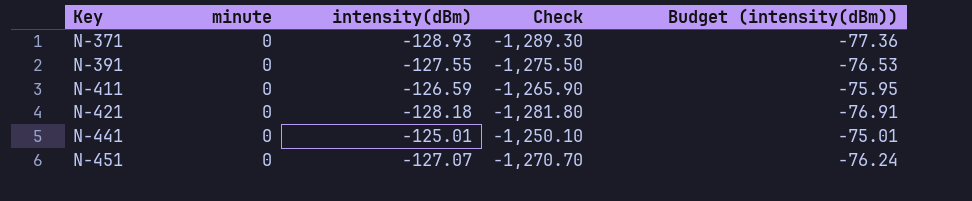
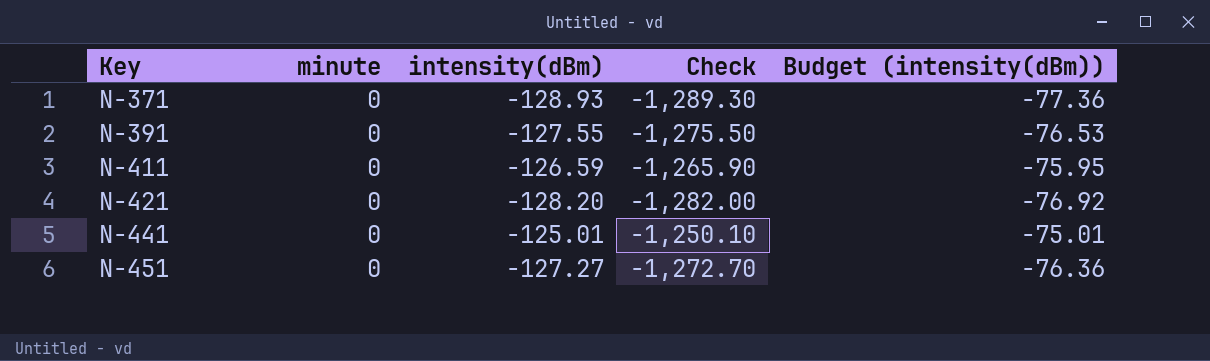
N-421 | intensity(dBm): -128.18 -> -128.20
N-421 | Check: -1,281.80 -> -1,282.00
N-421 | Budget (intensity(dBm)): -76.91 -> -76.92
N-451 | intensity(dBm): -127.07 -> -127.27
N-451 | Check: -1,270.70 -> -1,272.70
N-451 | Budget (intensity(dBm)): -76.24 -> -76.36

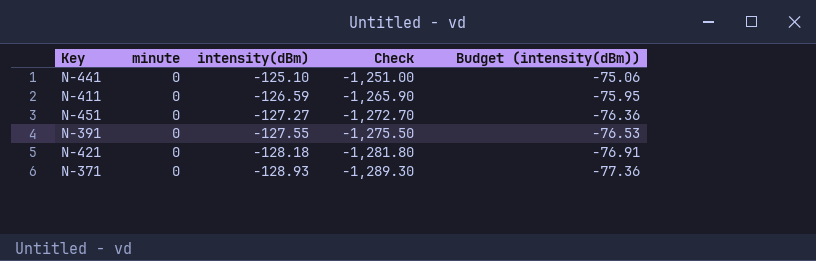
row order: Key ascending -> intensity(dBm) descending
N-441 | intensity(dBm): -125.01 -> -125.10
N-441 | Check: -1,250.10 -> -1,251.00
N-441 | Budget (intensity(dBm)): -75.01 -> -75.06
N-421 | intensity(dBm): -128.20 -> -128.18
N-421 | Check: -1,282.00 -> -1,281.80
N-421 | Budget (intensity(dBm)): -76.92 -> -76.91

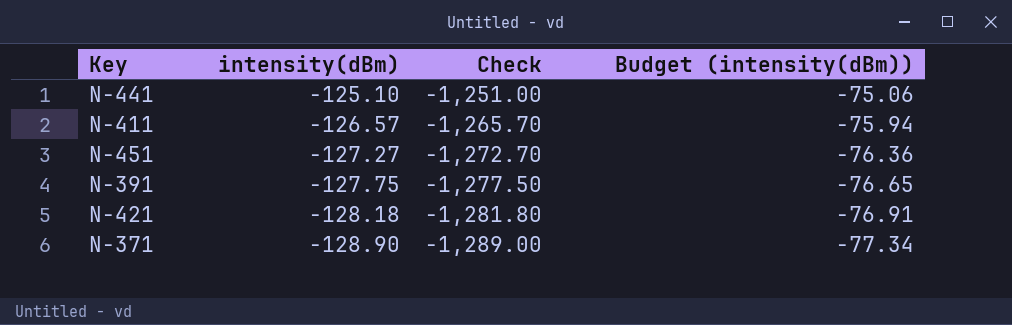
column minute | position: 2 -> none
N-411 | intensity(dBm): -126.59 -> -126.57
N-411 | Check: -1,265.90 -> -1,265.70
N-411 | Budget (intensity(dBm)): -75.95 -> -75.94
N-391 | intensity(dBm): -127.55 -> -127.75
N-391 | Check: -1,275.50 -> -1,277.50
N-391 | Budget (intensity(dBm)): -76.53 -> -76.65
N-371 | intensity(dBm): -128.93 -> -128.90
N-371 | Check: -1,289.30 -> -1,289.00
N-371 | Budget (intensity(dBm)): -77.36 -> -77.34

